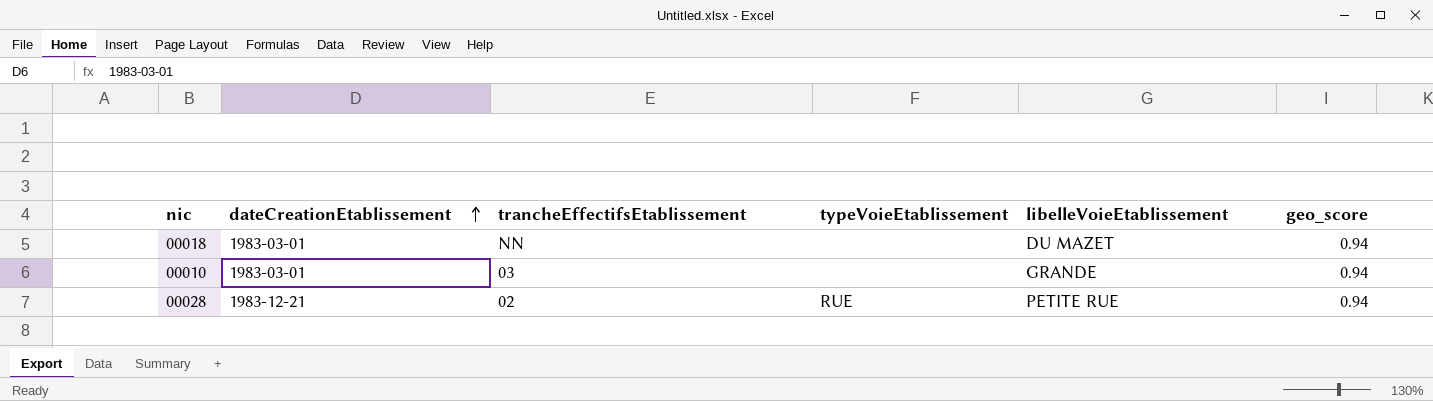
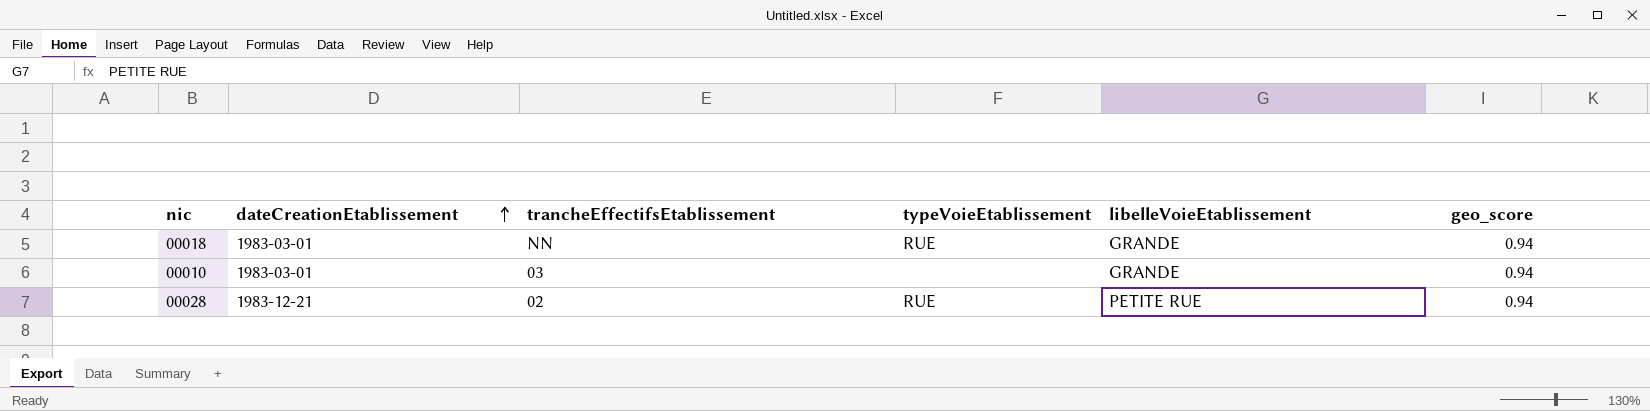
00018 | typeVoieEtablissement: none -> RUE
00018 | libelleVoieEtablissement: DU MAZET -> GRANDE

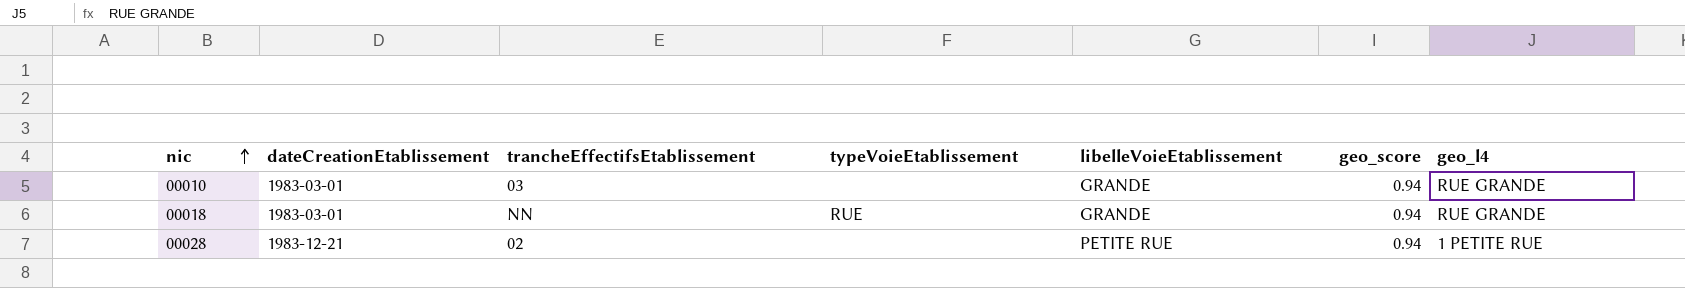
row order: dateCreationEtablissement ascending -> nic ascending
column geo_l4 | position: none -> 7
00028 | typeVoieEtablissement: RUE -> none

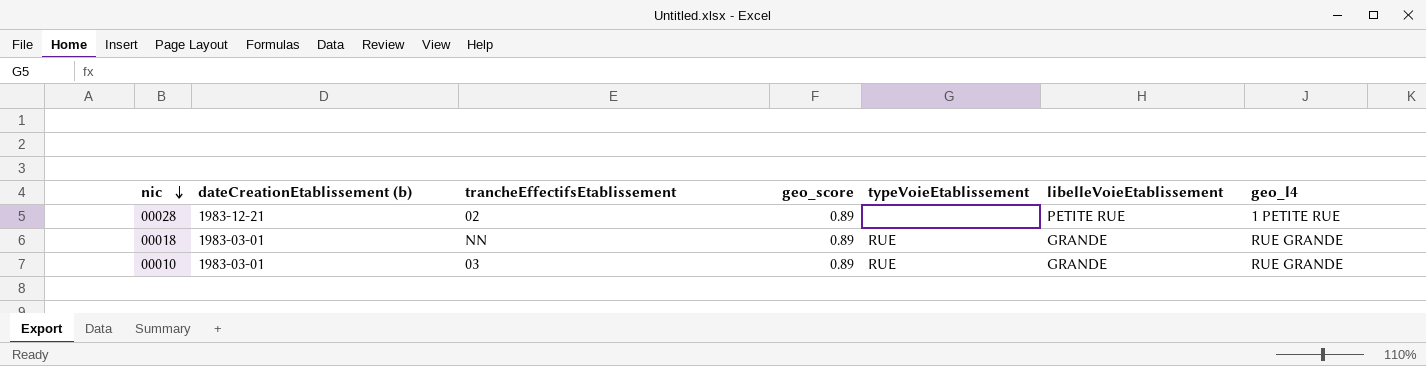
row order: nic ascending -> nic descending
column name: dateCreationEtablissement -> dateCreationEtablissement (b)
column geo_score | position: 6 -> 4
00028 | geo_score: 0.94 -> 0.89
00018 | geo_score: 0.94 -> 0.89
00010 | geo_score: 0.94 -> 0.89
00010 | typeVoieEtablissement: none -> RUE

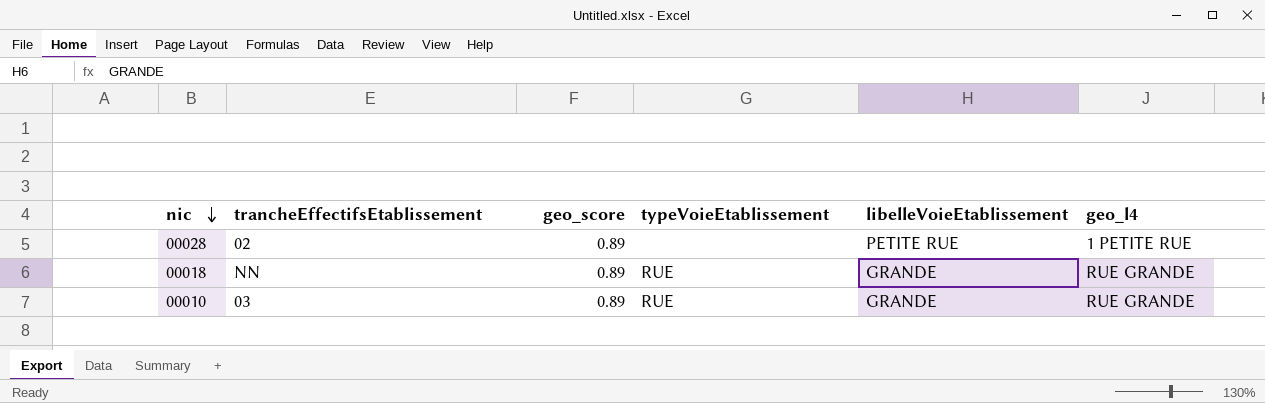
column dateCreationEtablissement (b) | position: 2 -> none

